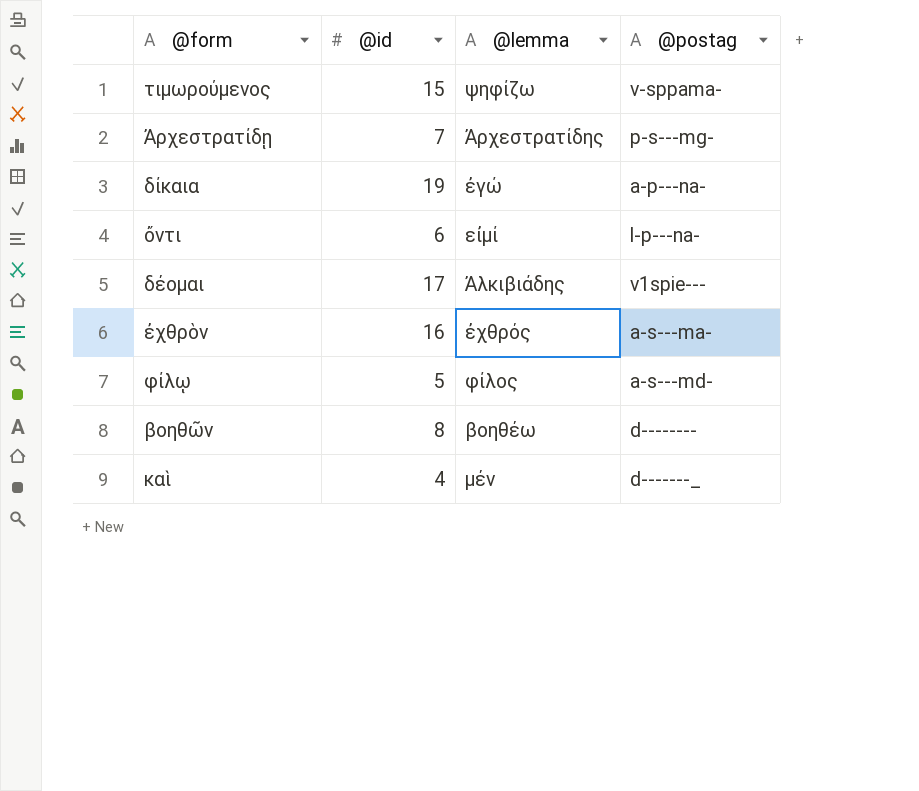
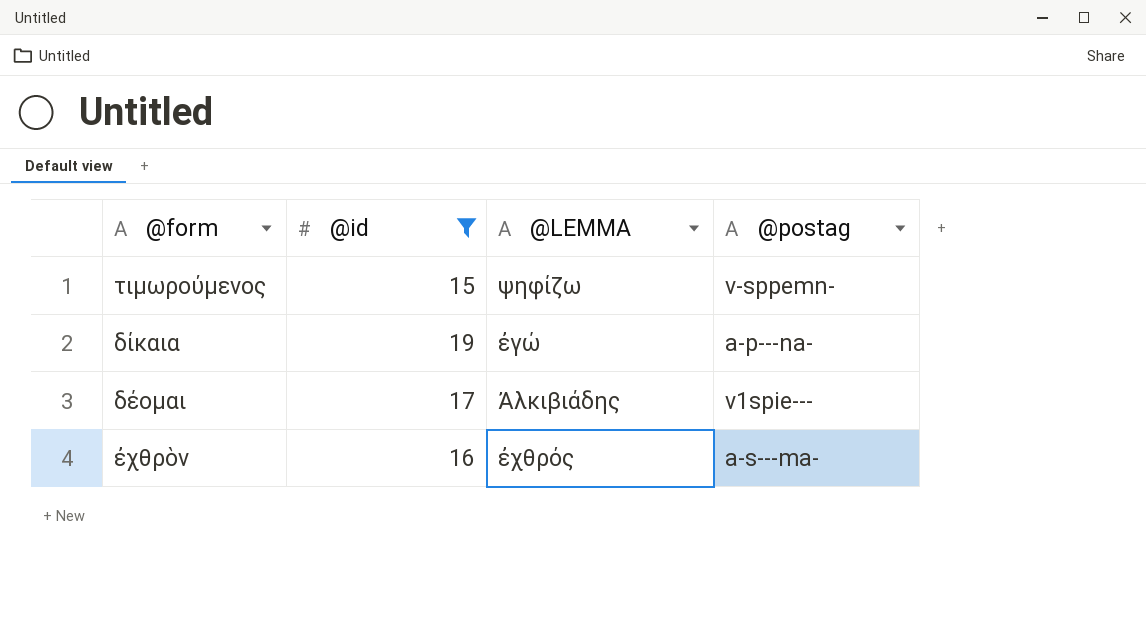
filter: none -> @id >= 15
column name: @lemma -> @LEMMA
τιμωρούμενος | @postag: v-sppama- -> v-sppemn-

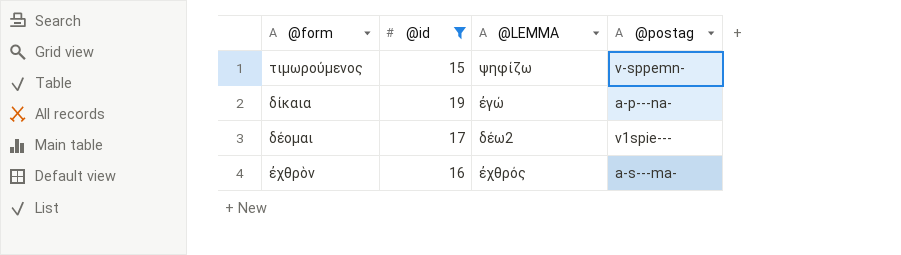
δέομαι | @LEMMA: Ἀλκιβιάδης -> δέω2

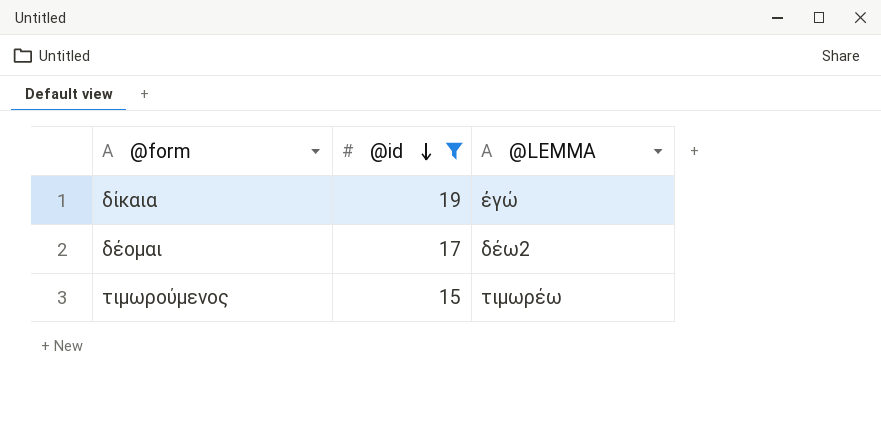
row order: none -> @id descending
column @postag | position: 4 -> none
row ἐχθρὸν: 16 | ἐχθρός | a-s---ma- -> none
τιμωρούμενος | @LEMMA: ψηφίζω -> τιμωρέω

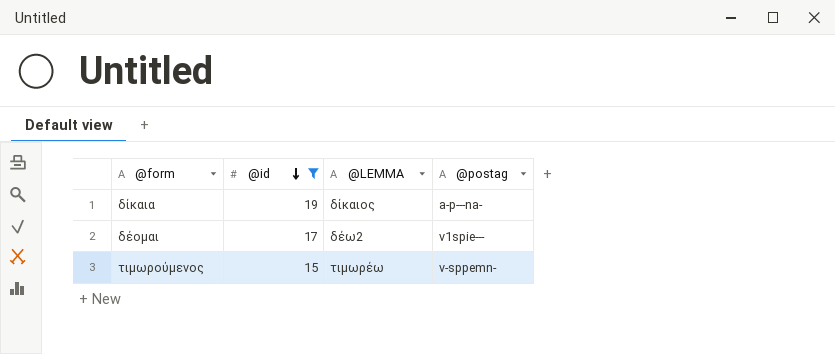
column @postag | position: none -> 4
δίκαια | @LEMMA: ἐγώ -> δίκαιος

